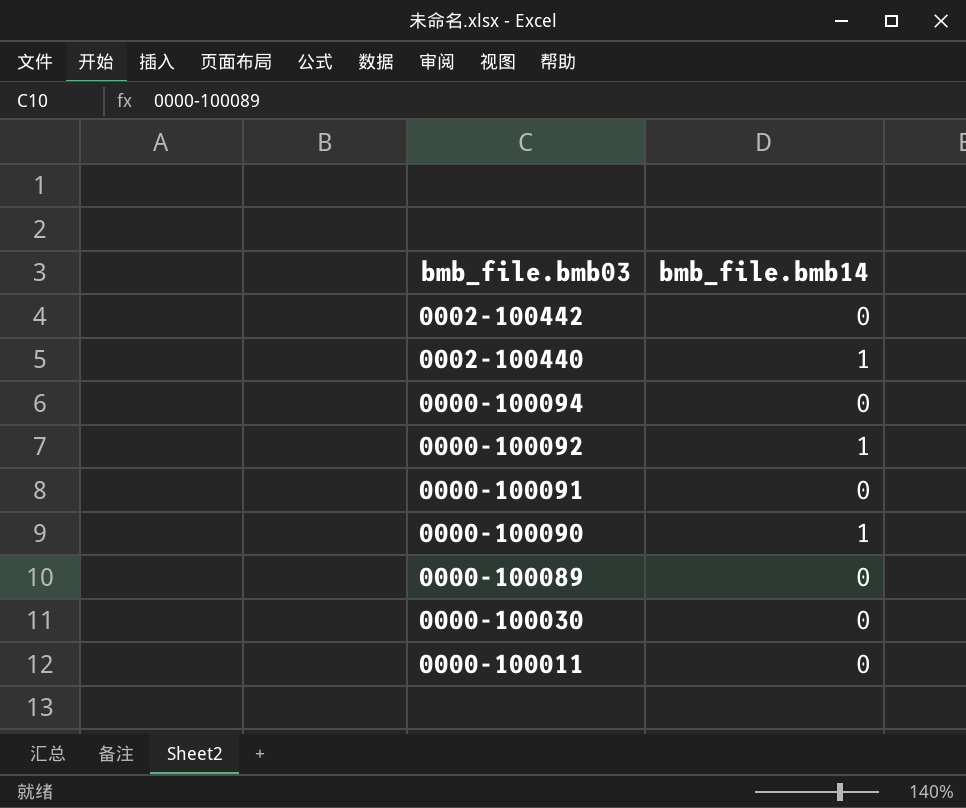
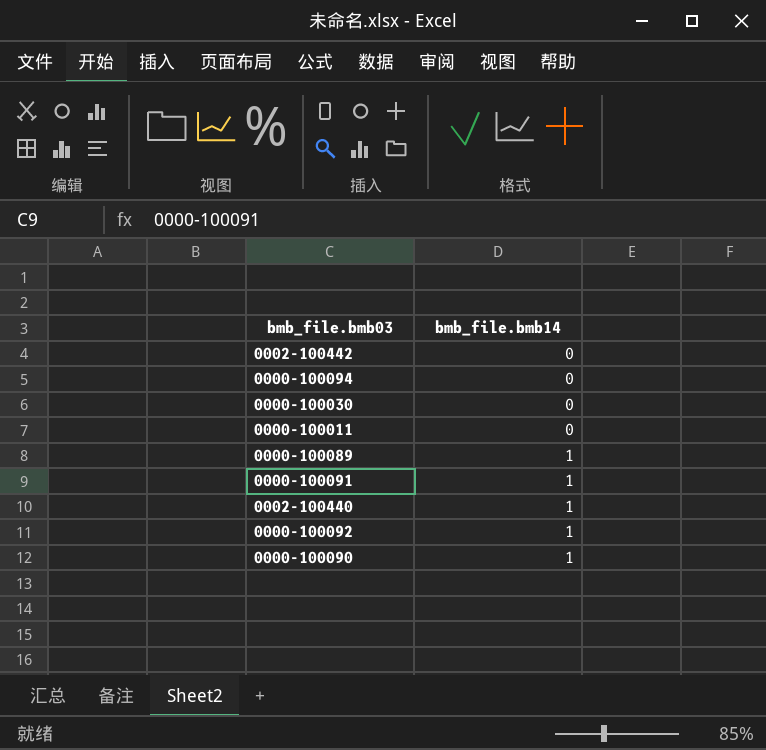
row order: bmb_file.bmb03 descending -> bmb_file.bmb14 ascending
0000-100089 | bmb_file.bmb14: 0 -> 1
0000-100091 | bmb_file.bmb14: 0 -> 1

